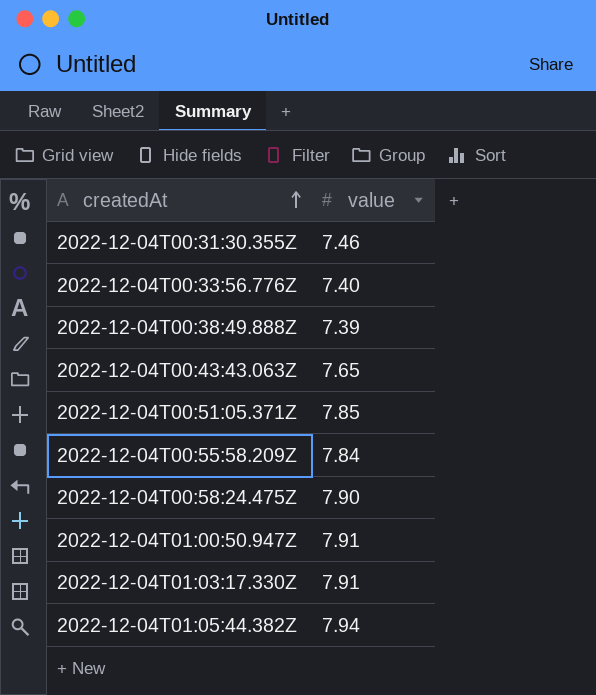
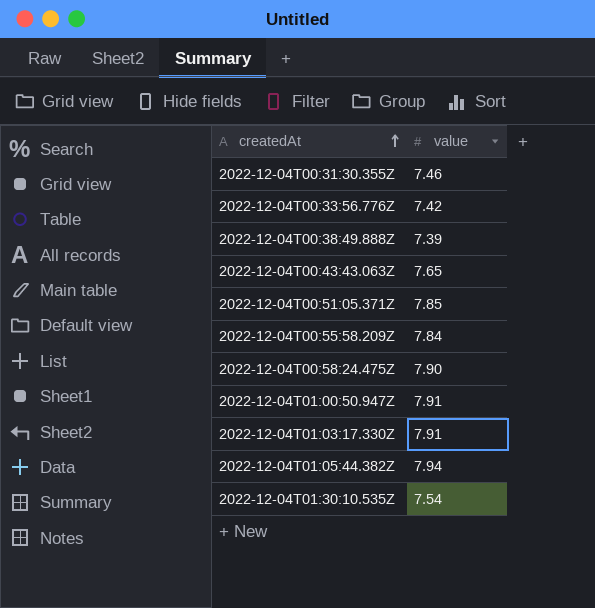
2022-12-04T00:33:56.776Z | value: 7.40 -> 7.42
row 2022-12-04T01:30:10.535Z: none -> 7.54

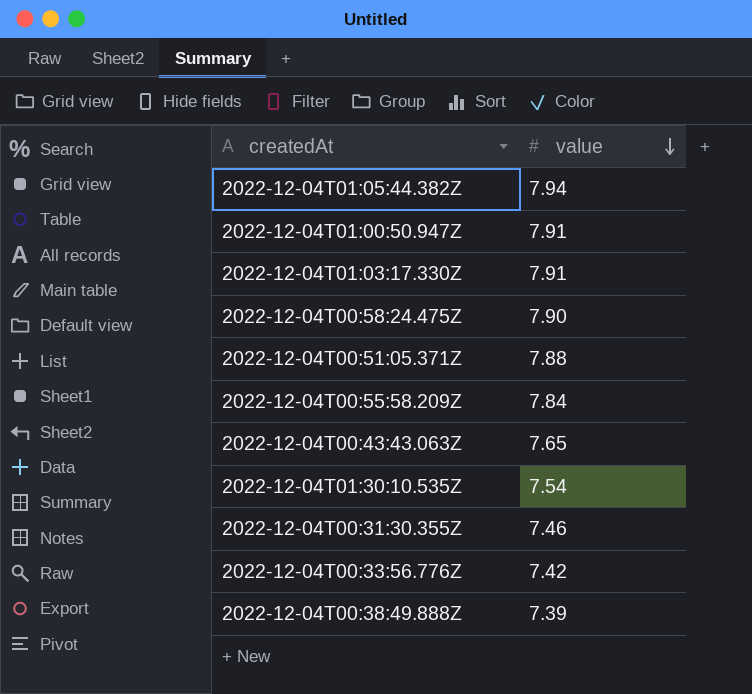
row order: createdAt ascending -> value descending
2022-12-04T00:51:05.371Z | value: 7.85 -> 7.88

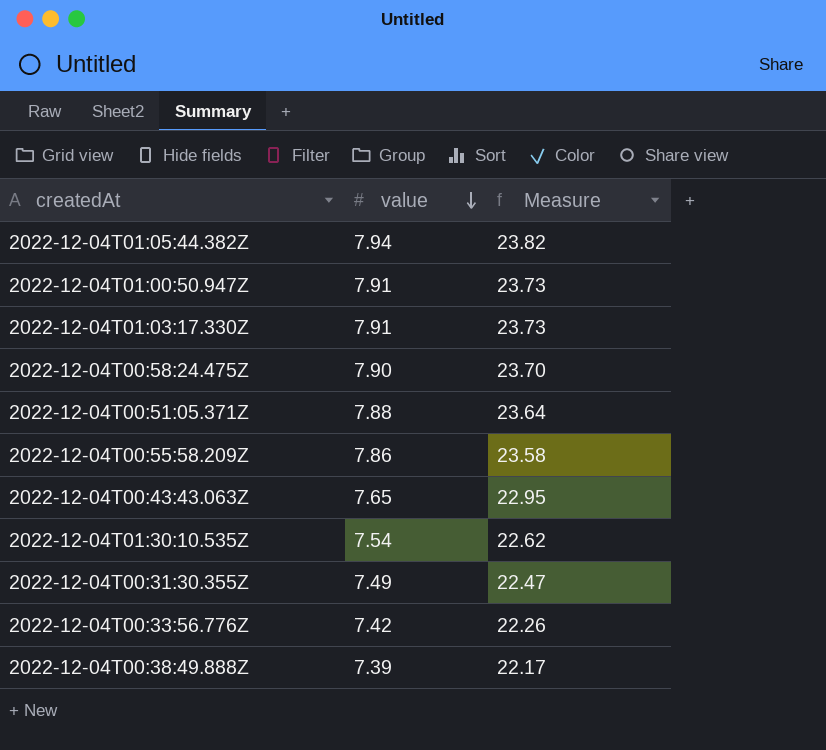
column Measure | formula: none -> [value] * 3
2022-12-04T00:55:58.209Z | value: 7.84 -> 7.86
2022-12-04T00:31:30.355Z | value: 7.46 -> 7.49

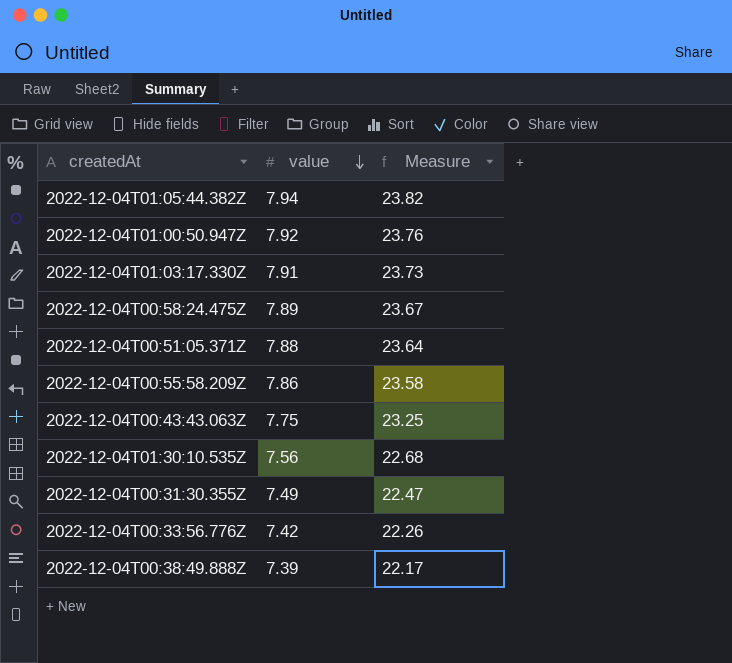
2022-12-04T01:00:50.947Z | value: 7.91 -> 7.92
2022-12-04T01:00:50.947Z | Measure: 23.73 -> 23.76
2022-12-04T00:58:24.475Z | value: 7.90 -> 7.89
2022-12-04T00:58:24.475Z | Measure: 23.70 -> 23.67
2022-12-04T00:43:43.063Z | value: 7.65 -> 7.75
2022-12-04T00:43:43.063Z | Measure: 22.95 -> 23.25
2022-12-04T01:30:10.535Z | value: 7.54 -> 7.56
2022-12-04T01:30:10.535Z | Measure: 22.62 -> 22.68

